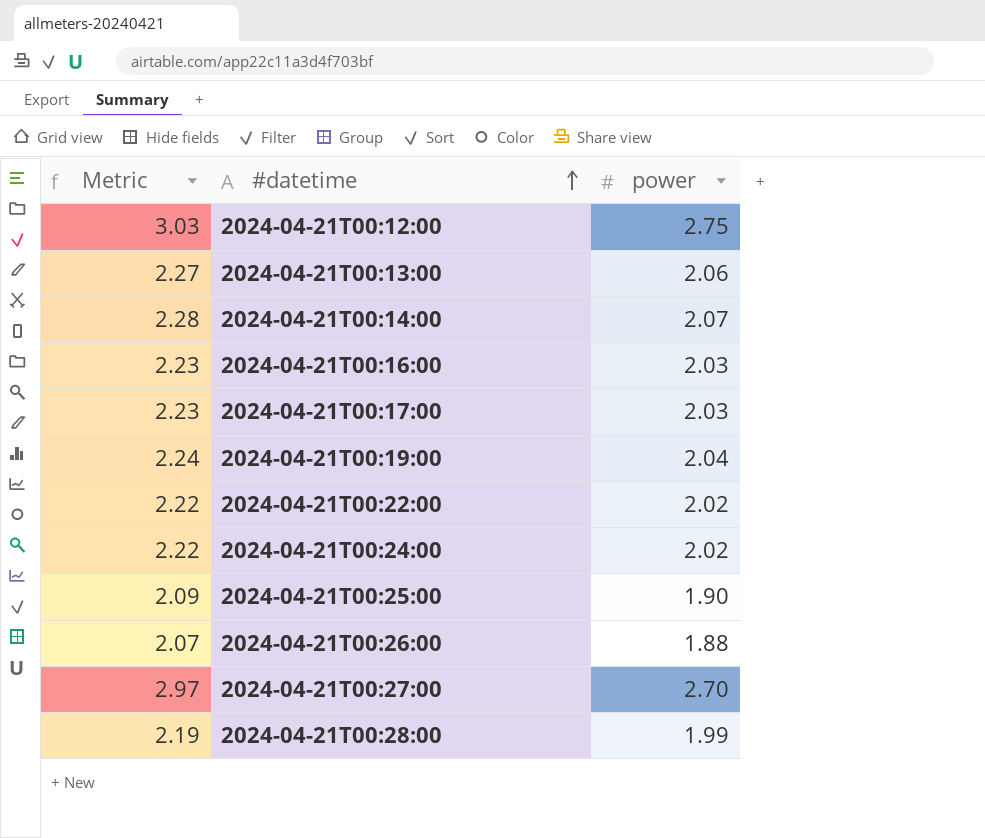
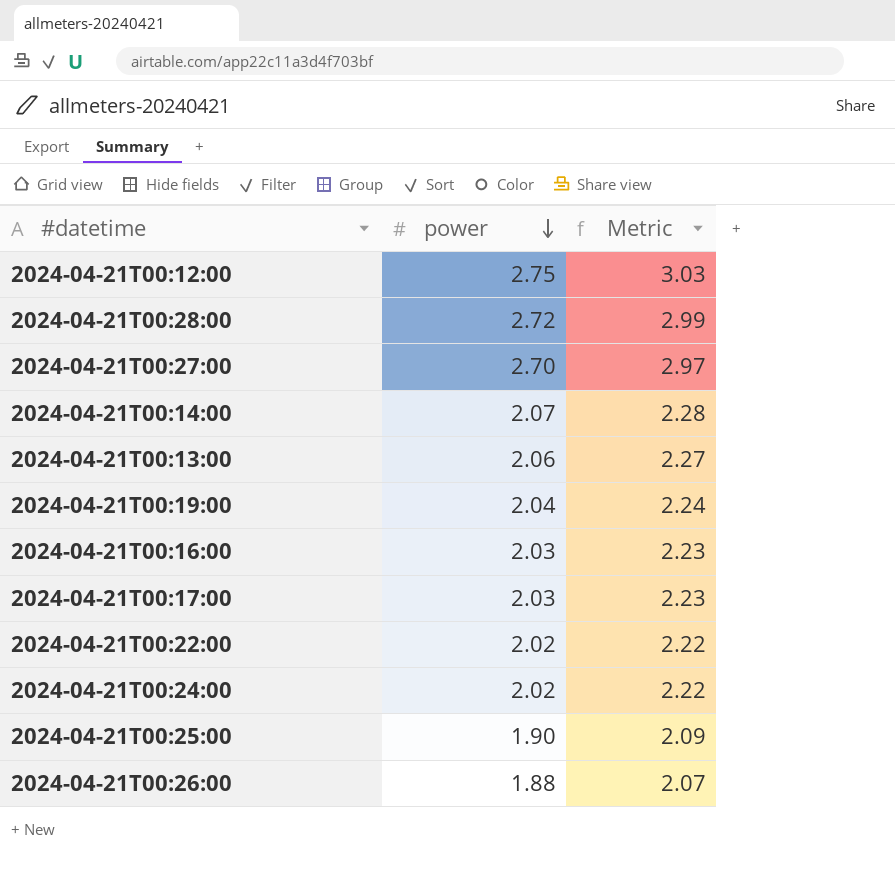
row order: #datetime ascending -> power descending
column Metric | position: 1 -> 3
2024-04-21T00:28:00 | power: 1.99 -> 2.72
2024-04-21T00:28:00 | Metric: 2.19 -> 2.99

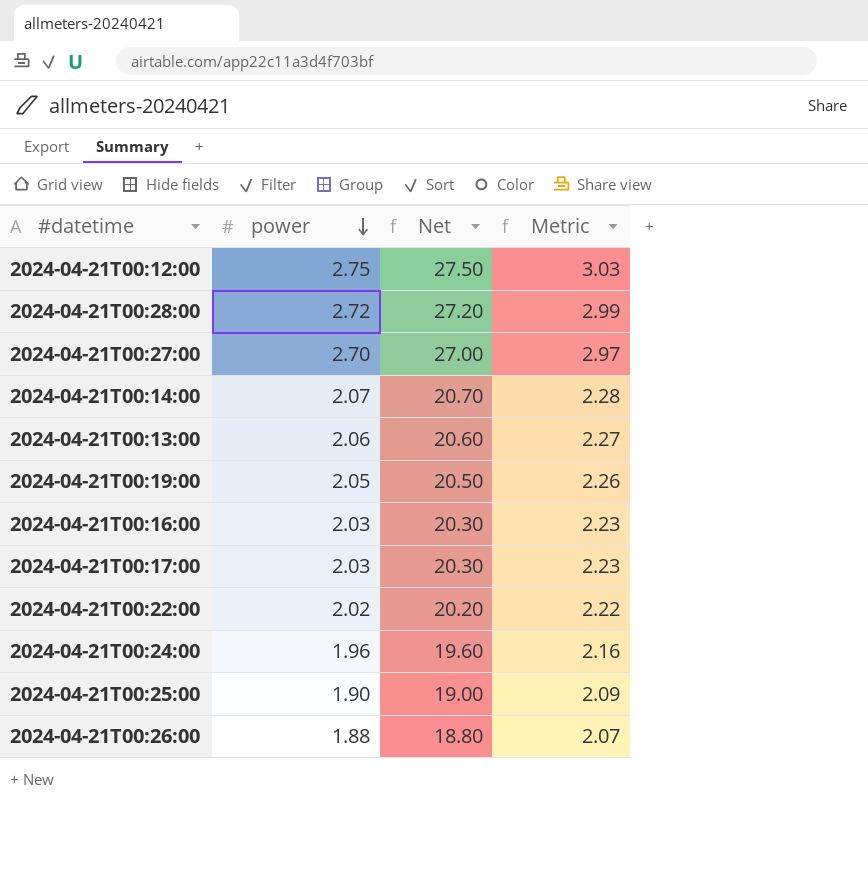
column Net | formula: none -> [power] * 10
2024-04-21T00:19:00 | power: 2.04 -> 2.05
2024-04-21T00:19:00 | Metric: 2.24 -> 2.26
2024-04-21T00:24:00 | power: 2.02 -> 1.96
2024-04-21T00:24:00 | Metric: 2.22 -> 2.16

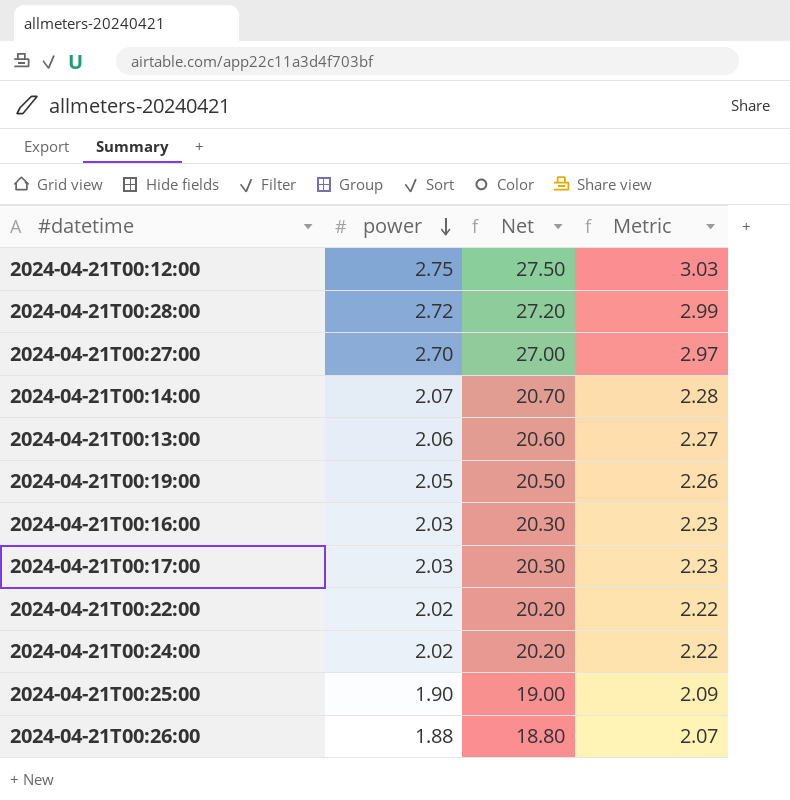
2024-04-21T00:24:00 | power: 1.96 -> 2.02
2024-04-21T00:24:00 | Net: 19.60 -> 20.20
2024-04-21T00:24:00 | Metric: 2.16 -> 2.22

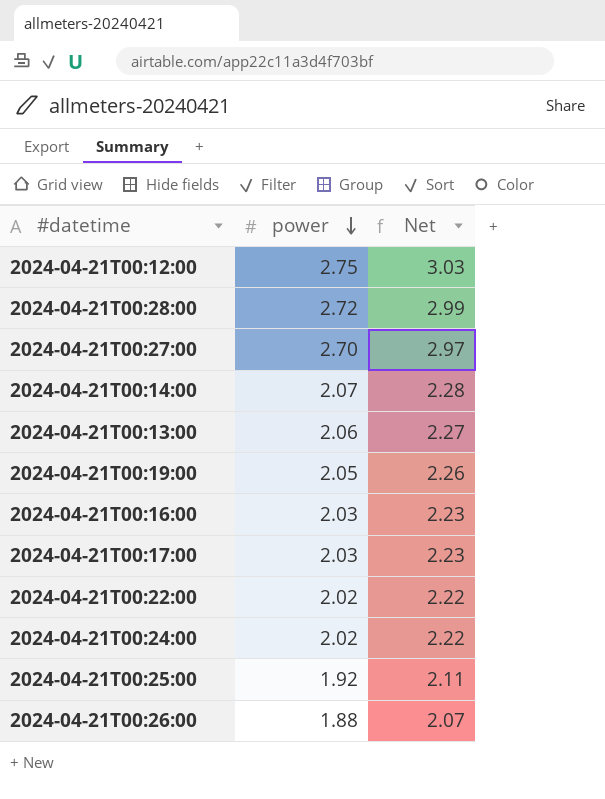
column Metric | formula: [power] * 1.1 -> none
column Net | formula: [power] * 10 -> [power] * 1.1
2024-04-21T00:25:00 | power: 1.90 -> 1.92

